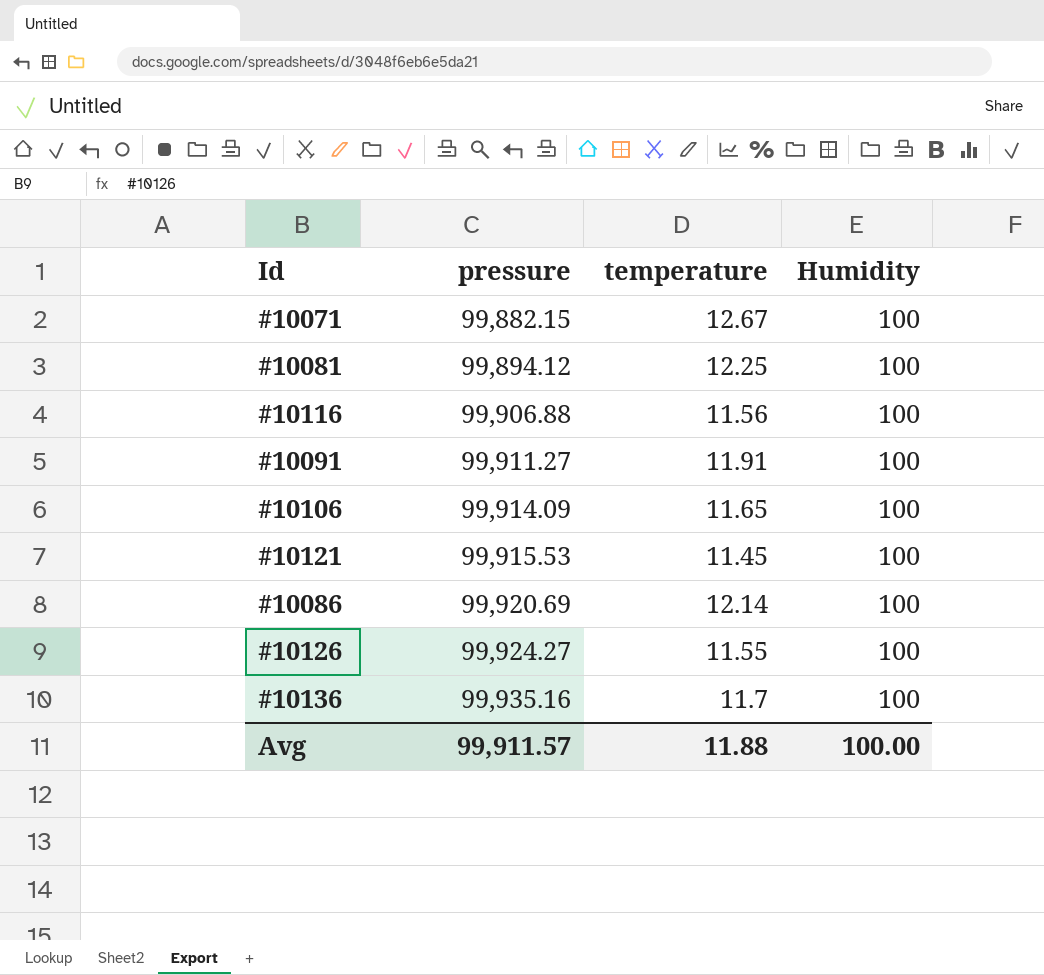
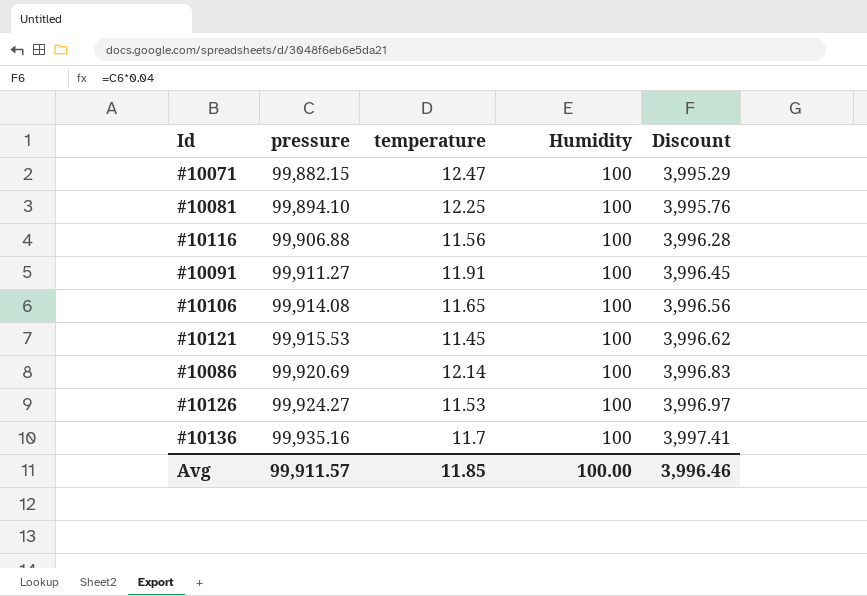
column Discount | formula: none -> [pressure] * 0.04
#10071 | temperature: 12.67 -> 12.47
#10081 | pressure: 99,894.12 -> 99,894.10
#10106 | pressure: 99,914.09 -> 99,914.08
#10126 | temperature: 11.55 -> 11.53
Avg | temperature: 11.88 -> 11.85

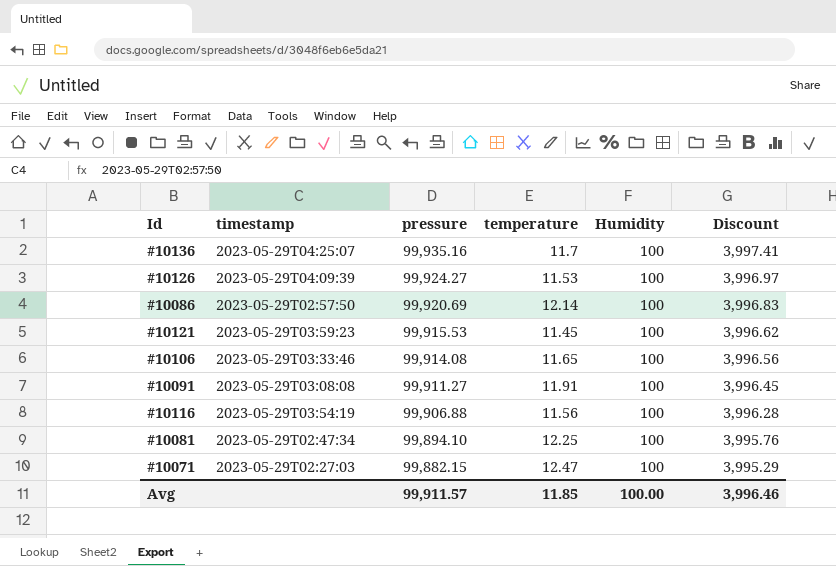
row order: pressure ascending -> pressure descending
column timestamp | position: none -> 2

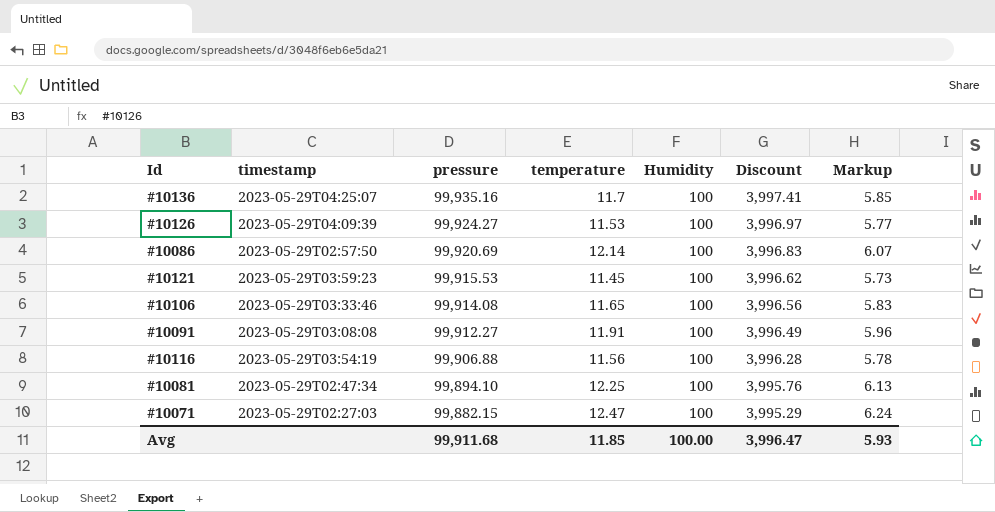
column Markup | formula: none -> [temperature] * 0.5
#10091 | pressure: 99,911.27 -> 99,912.27
#10091 | Discount: 3,996.45 -> 3,996.49
Avg | pressure: 99,911.57 -> 99,911.68
Avg | Discount: 3,996.46 -> 3,996.47

